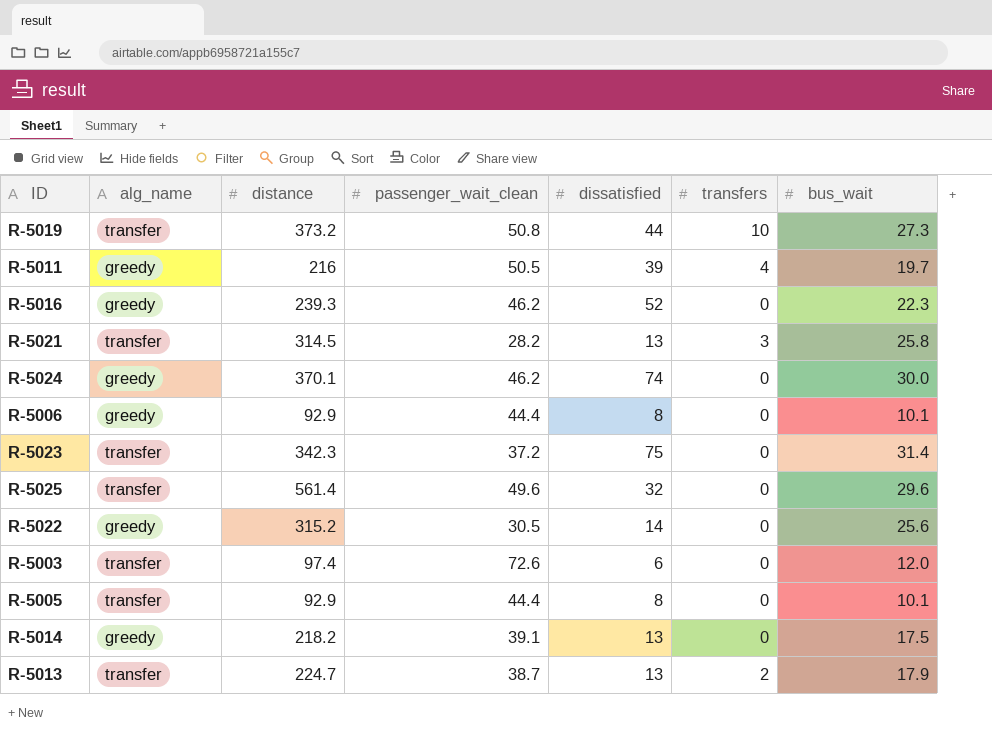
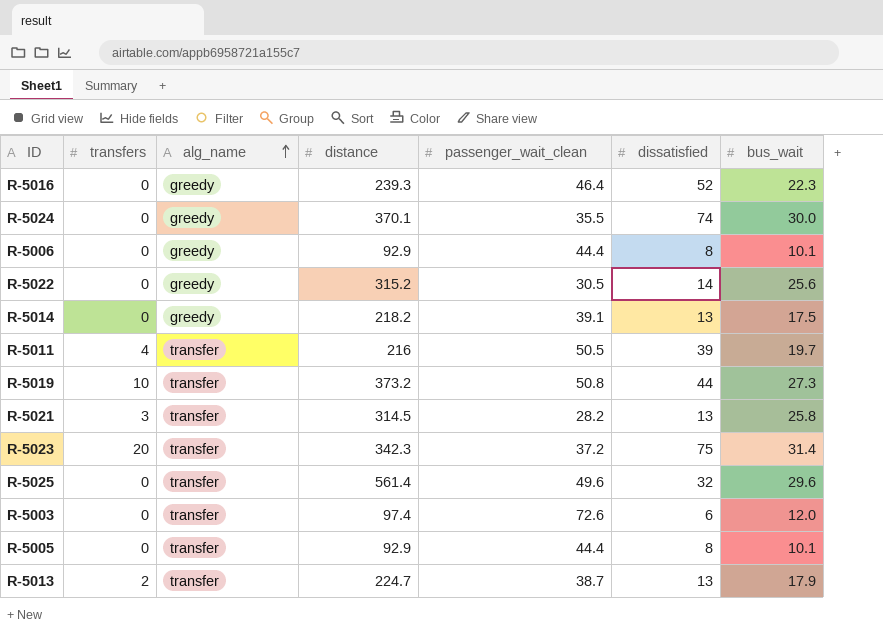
row order: none -> alg_name ascending
column transfers | position: 6 -> 2
R-5016 | passenger_wait_clean: 46.2 -> 46.4
R-5024 | passenger_wait_clean: 46.2 -> 35.5
R-5011 | alg_name: greedy -> transfer
R-5023 | transfers: 0 -> 20

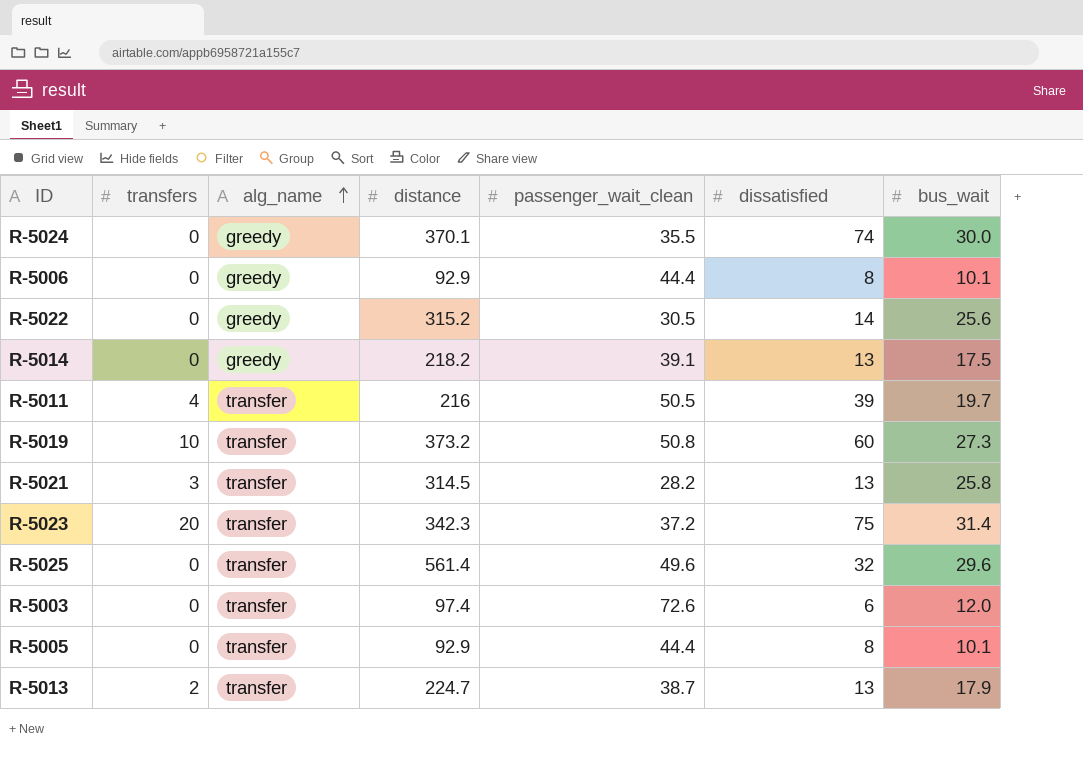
row R-5016: 0 | greedy | 239.3 | 46.4 | 52 | 22.3 -> none
R-5019 | dissatisfied: 44 -> 60

